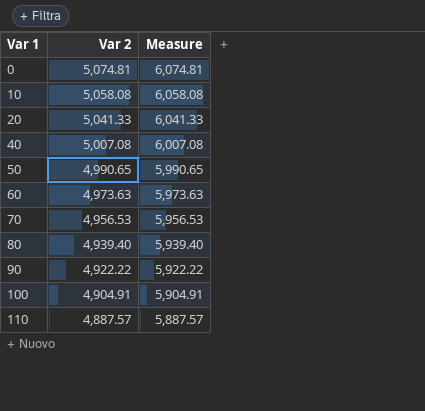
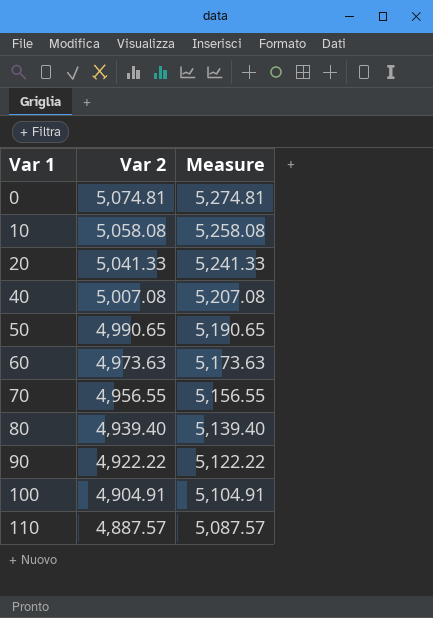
column Measure | formula: [Var 2] + 1000 -> [Var 2] + 200
70 | Var 2: 4,956.53 -> 4,956.55

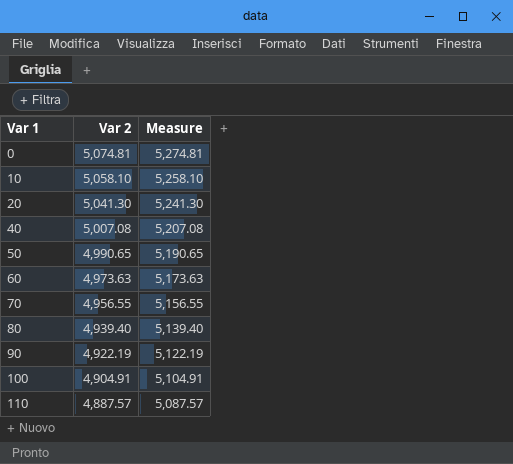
10 | Var 2: 5,058.08 -> 5,058.10
10 | Measure: 5,258.08 -> 5,258.10
20 | Var 2: 5,041.33 -> 5,041.30
20 | Measure: 5,241.33 -> 5,241.30
90 | Var 2: 4,922.22 -> 4,922.19
90 | Measure: 5,122.22 -> 5,122.19

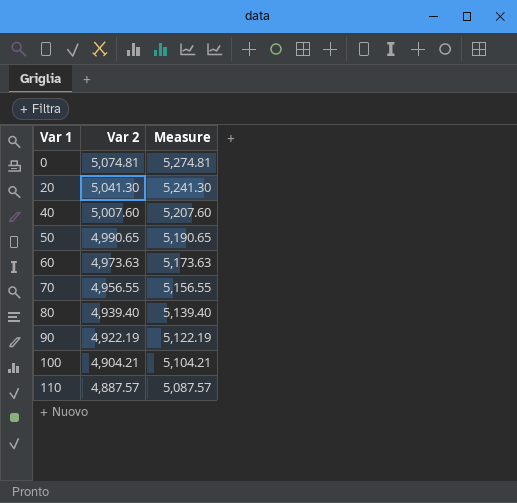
row 10: 5,058.10 | 5,258.10 -> none
40 | Var 2: 5,007.08 -> 5,007.60
40 | Measure: 5,207.08 -> 5,207.60
100 | Var 2: 4,904.91 -> 4,904.21
100 | Measure: 5,104.91 -> 5,104.21

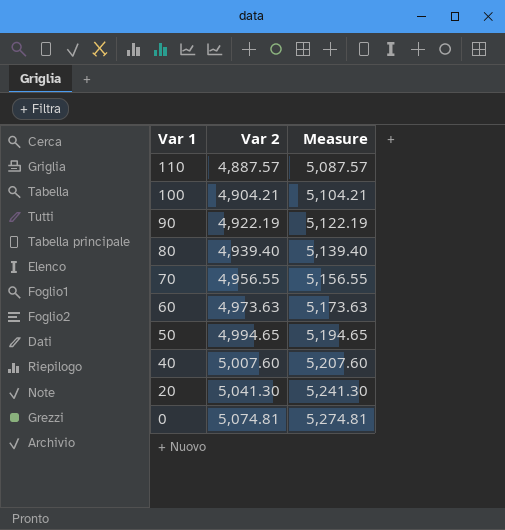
row order: Var 1 ascending -> Var 1 descending
50 | Var 2: 4,990.65 -> 4,994.65
50 | Measure: 5,190.65 -> 5,194.65

